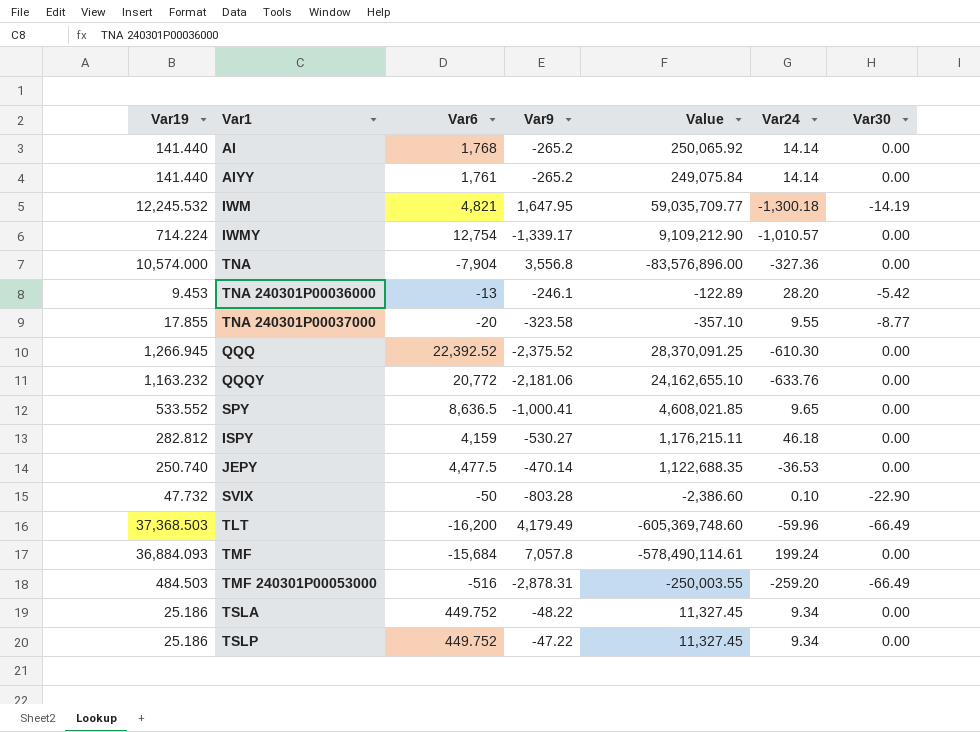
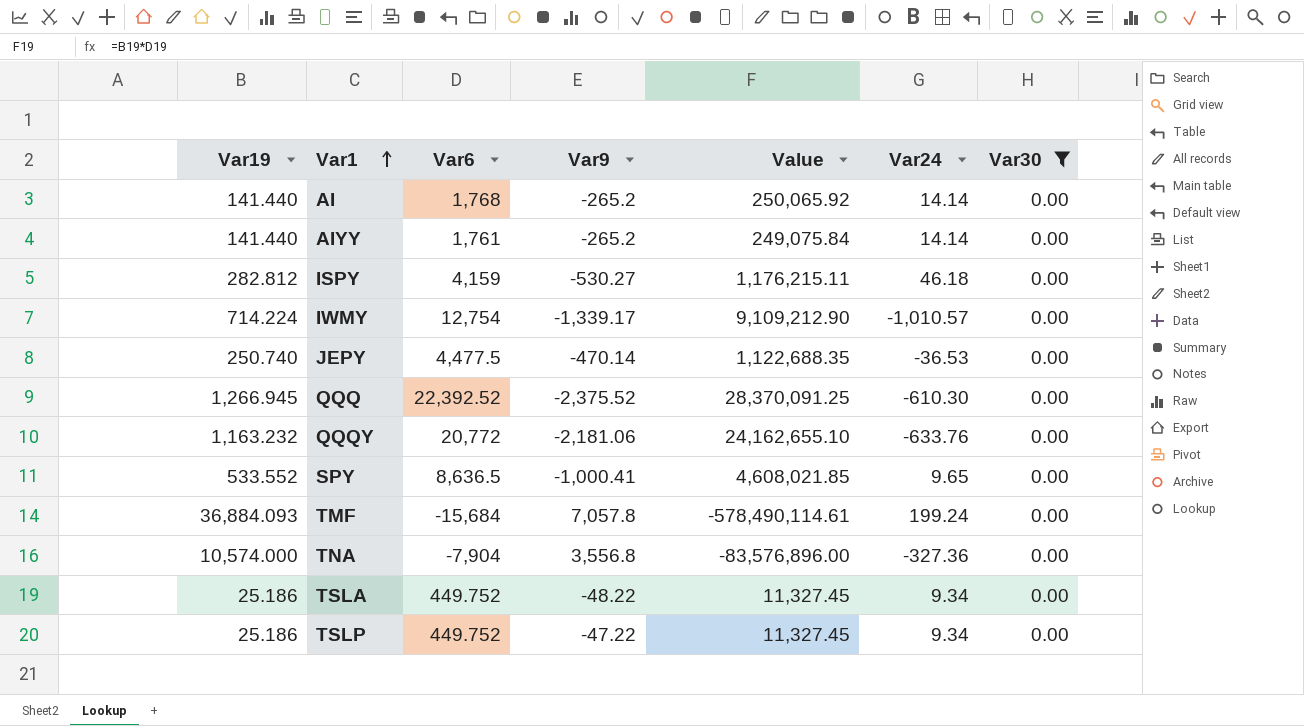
filter: none -> Var30 = 0.00
row order: none -> Var1 ascending

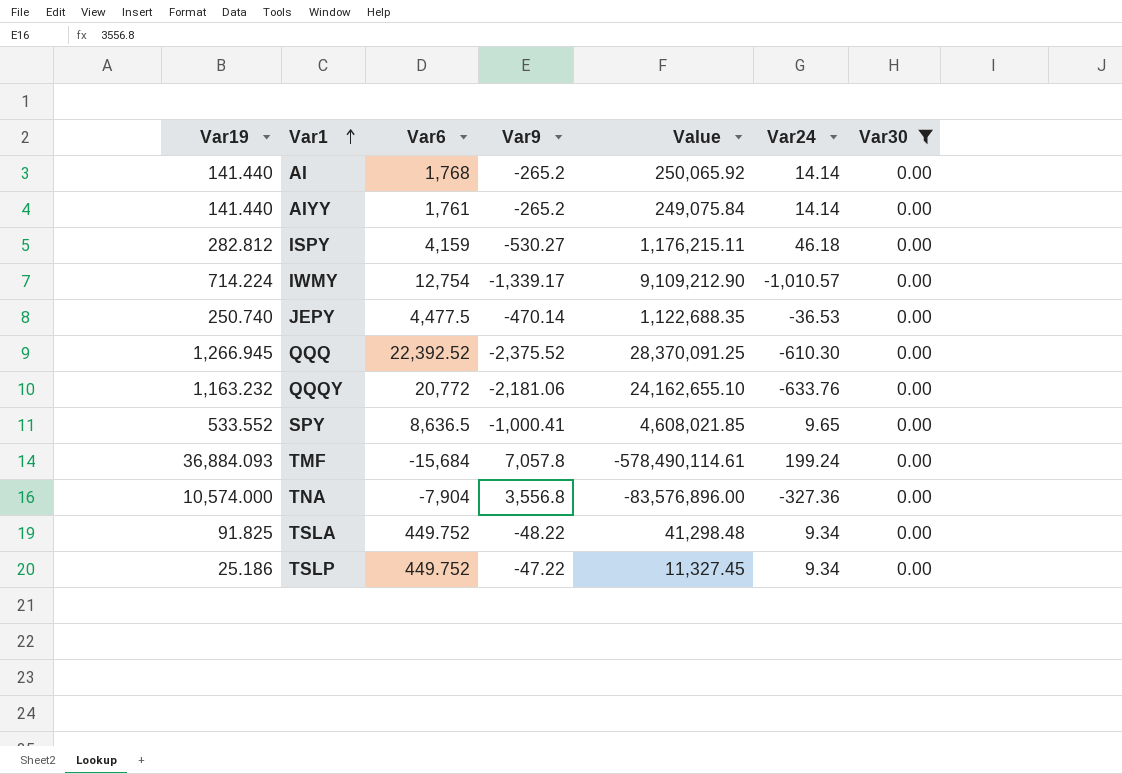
TSLA | Var19: 25.186 -> 91.825
TSLA | Value: 11,327.45 -> 41,298.48

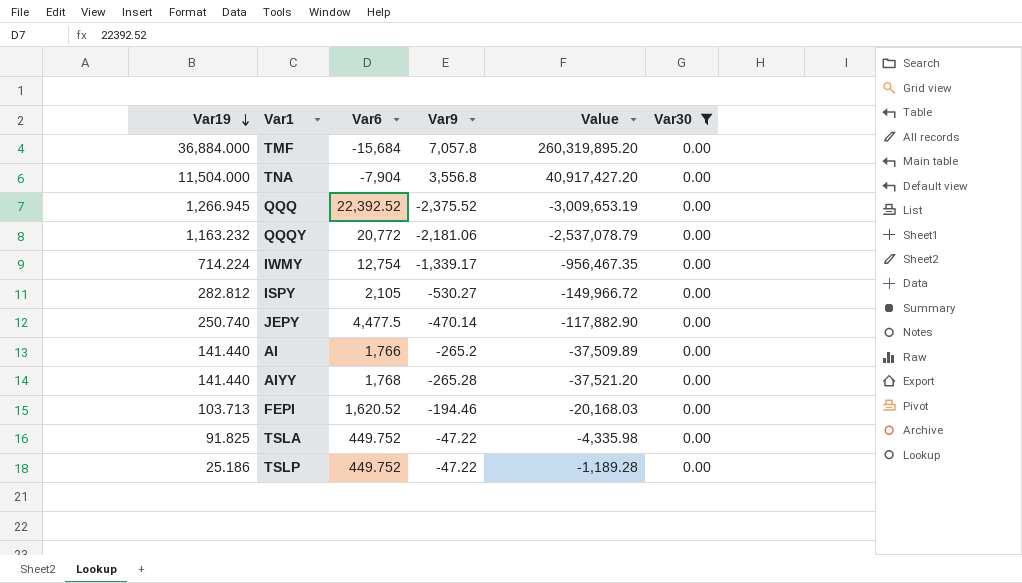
row order: Var1 ascending -> Var19 descending
column Var24 | position: 6 -> none
column Value | formula: [Var19] * [Var6] -> [Var19] * [Var9]
row SPY: 533.552 | 8,636.5 | -1,000.41 | 4,608,021.85 | 9.65 | 0.00 -> none
TMF | Var19: 36,884.093 -> 36,884.000
TNA | Var19: 10,574.000 -> 11,504.000
ISPY | Var6: 4,159 -> 2,105
AI | Var6: 1,768 -> 1,766
AIYY | Var6: 1,761 -> 1,768
AIYY | Var9: -265.2 -> -265.28
row FEPI: none -> 103.713 | 1,620.52 | -194.46 | -20,168.03 | 0.00
TSLA | Var9: -48.22 -> -47.22

